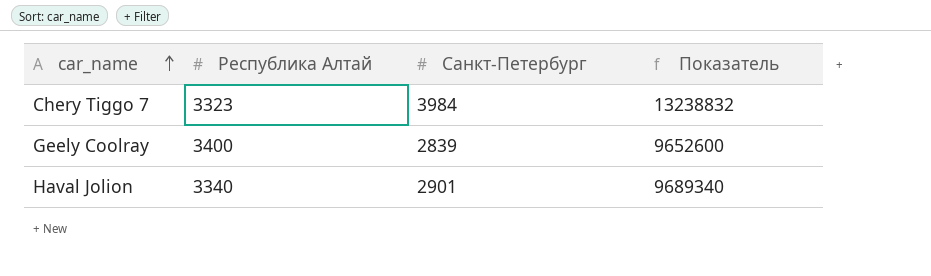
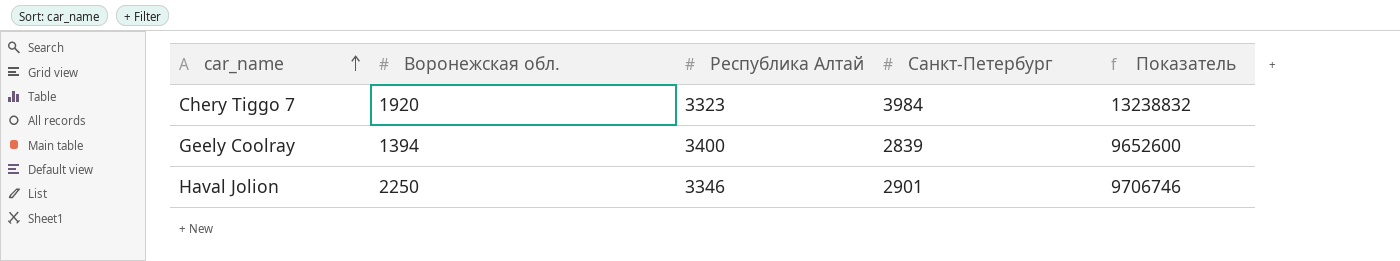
column Воронежская обл. | position: none -> 2
Haval Jolion | Республика Алтай: 3340 -> 3346
Haval Jolion | Показатель: 9689340 -> 9706746

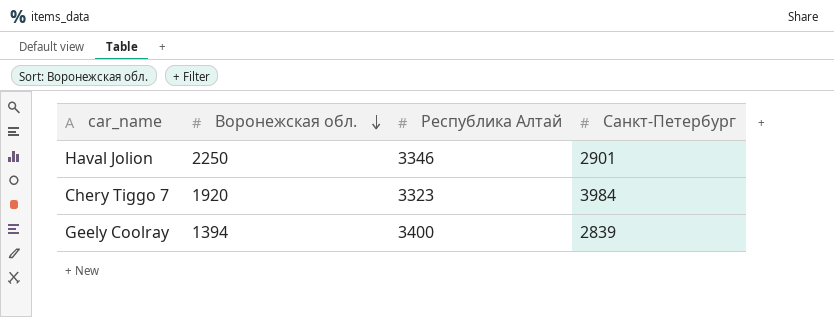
row order: car_name ascending -> Воронежская обл. descending
column Показатель | formula: [Республика Алтай] * [Санкт-Петербург] -> none

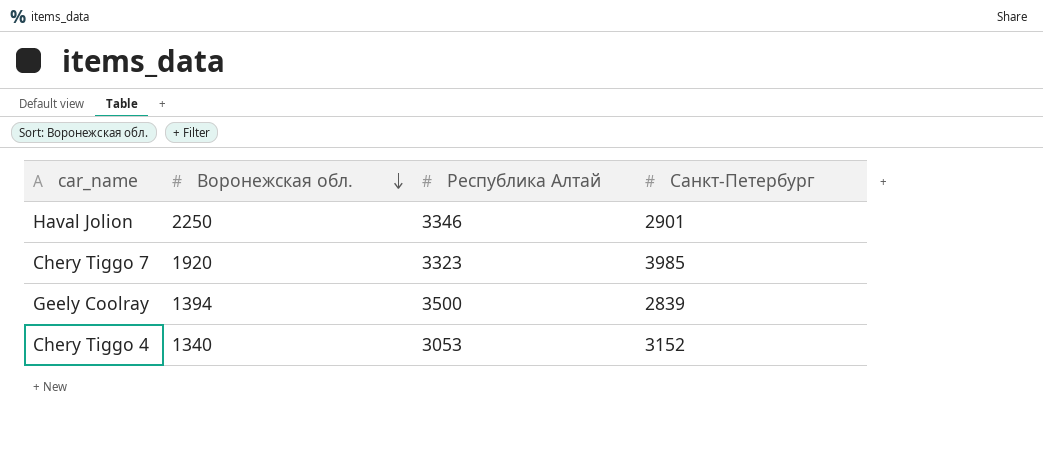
Chery Tiggo 7 | Санкт-Петербург: 3984 -> 3985
Geely Coolray | Республика Алтай: 3400 -> 3500
row Chery Tiggo 4: none -> 1340 | 3053 | 3152

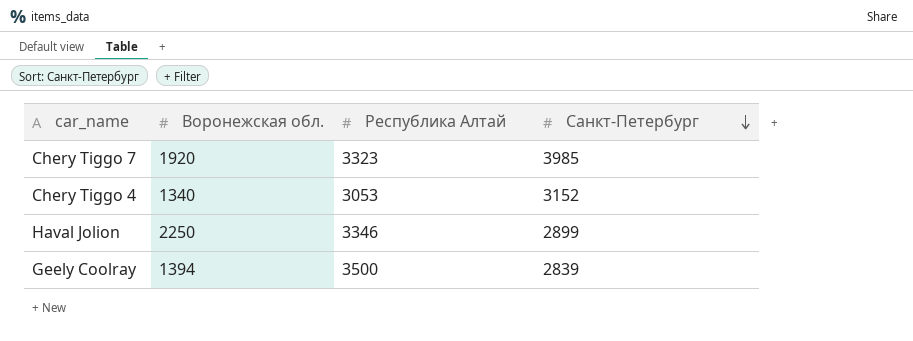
row order: Воронежская обл. descending -> Санкт-Петербург descending
Haval Jolion | Санкт-Петербург: 2901 -> 2899

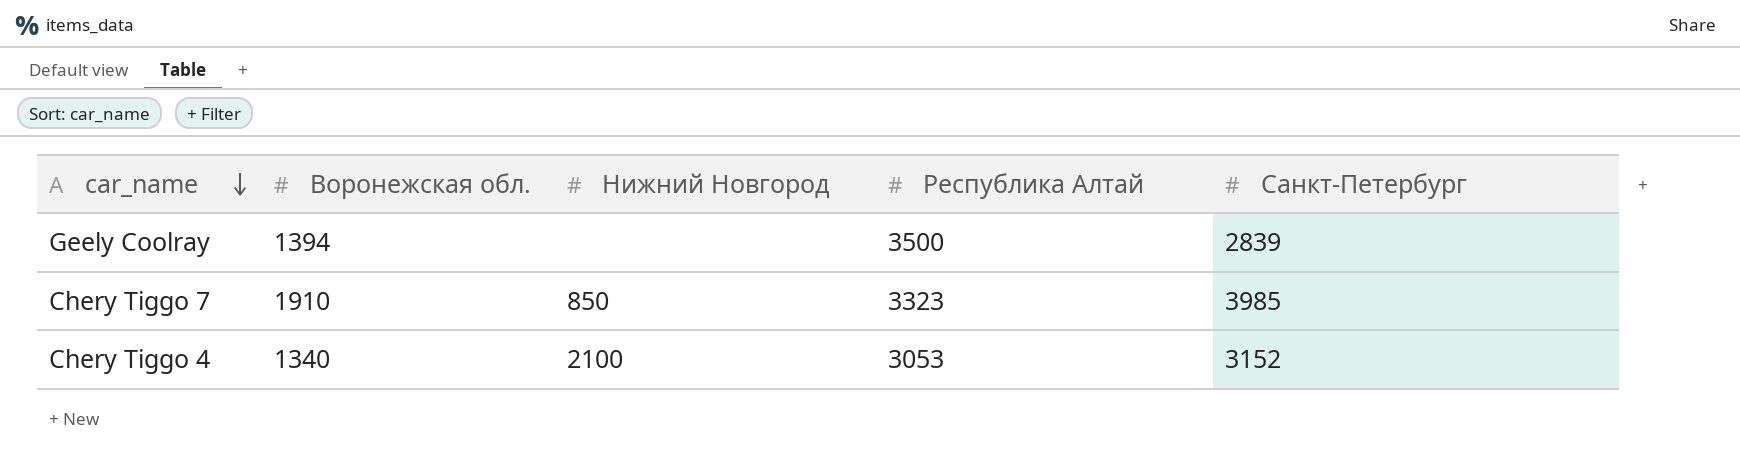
row order: Санкт-Петербург descending -> car_name descending
column Нижний Новгород | position: none -> 3
row Haval Jolion: 2250 | 3346 | 2899 -> none
Chery Tiggo 7 | Воронежская обл.: 1920 -> 1910

